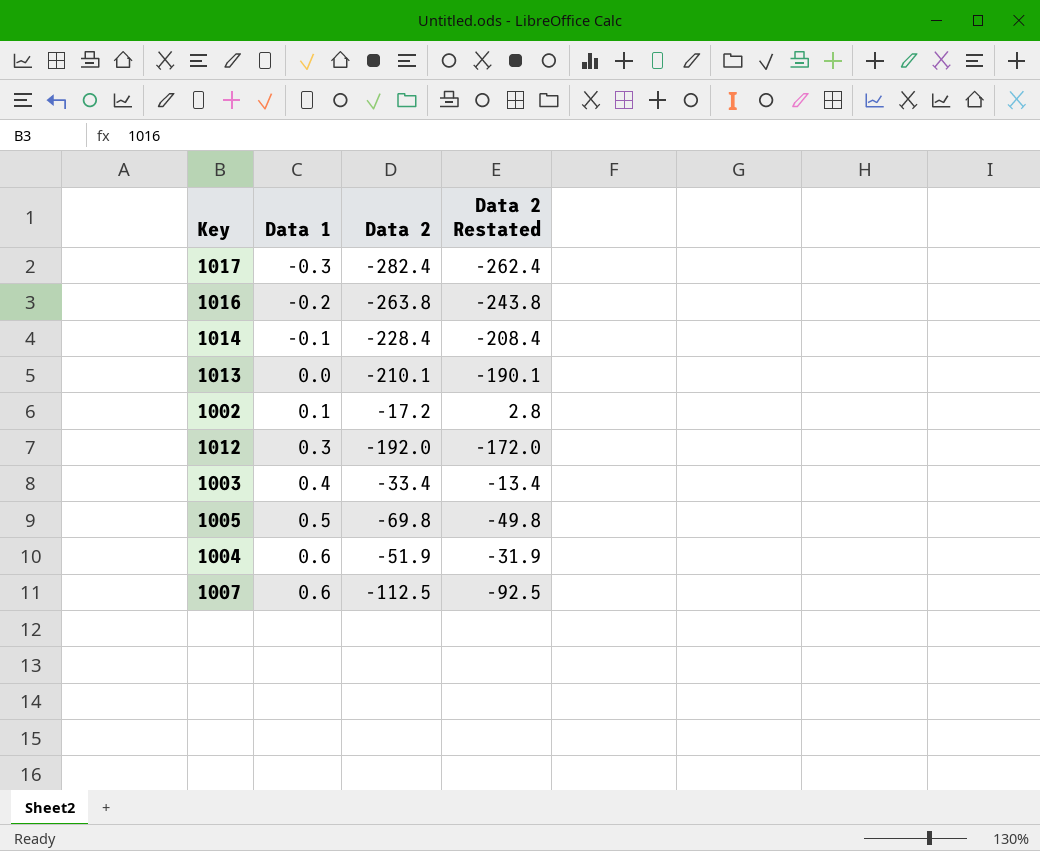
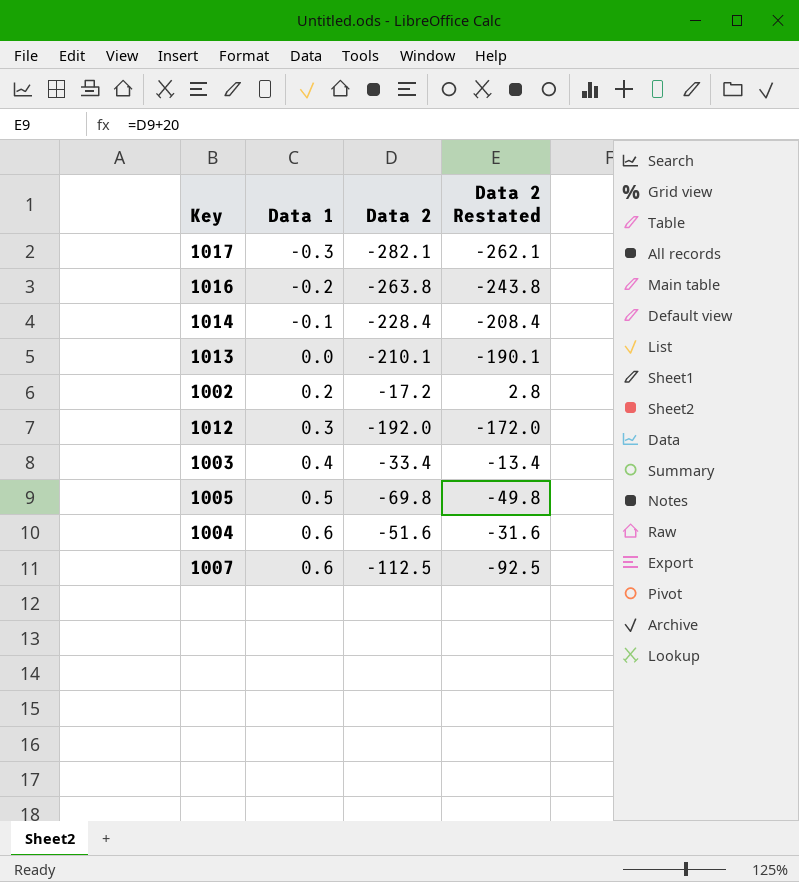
1017 | Data 2: -282.4 -> -282.1
1017 | Data 2 Restated: -262.4 -> -262.1
1002 | Data 1: 0.1 -> 0.2
1004 | Data 2: -51.9 -> -51.6
1004 | Data 2 Restated: -31.9 -> -31.6

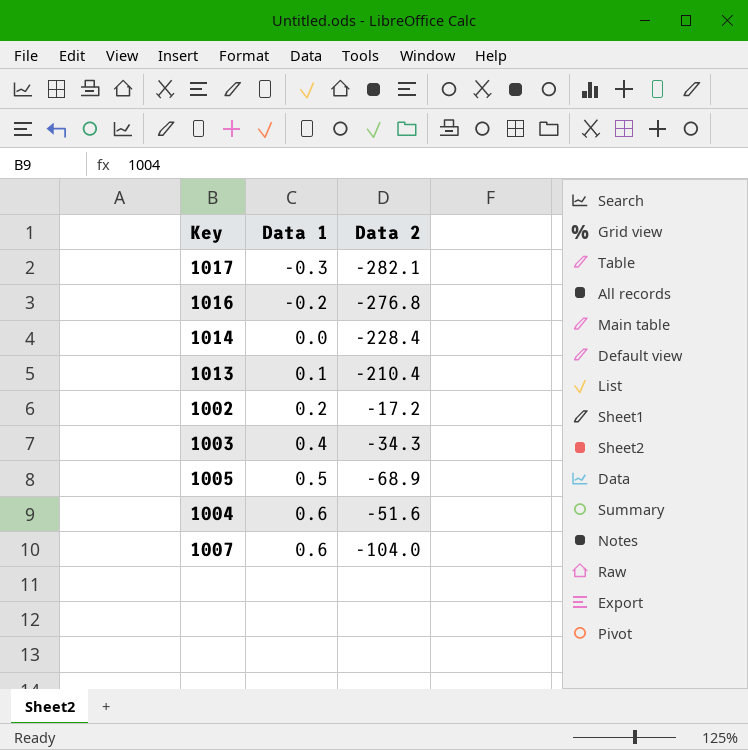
column Data 2 Restated | formula: [Data 2] + 20 -> none
row 1012: 0.3 | -192.0 | -172.0 -> none
1016 | Data 2: -263.8 -> -276.8
1014 | Data 1: -0.1 -> 0.0
1013 | Data 1: 0.0 -> 0.1
1013 | Data 2: -210.1 -> -210.4
1003 | Data 2: -33.4 -> -34.3
1005 | Data 2: -69.8 -> -68.9
1007 | Data 2: -112.5 -> -104.0

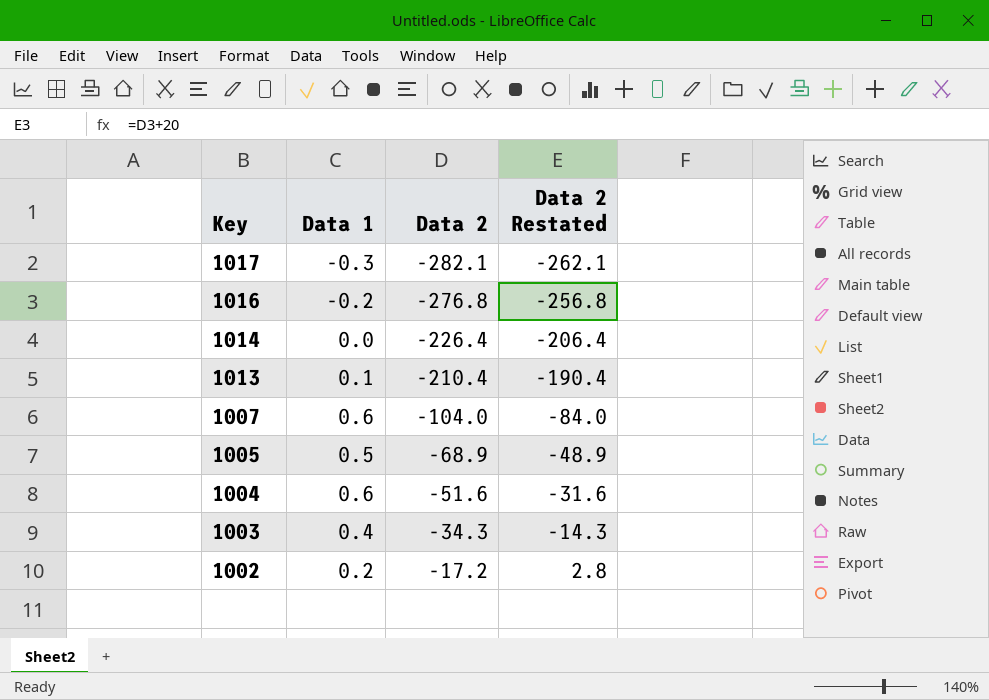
row order: Data 1 ascending -> Key descending
column Data 2 Restated | formula: none -> [Data 2] + 20
1014 | Data 2: -228.4 -> -226.4

